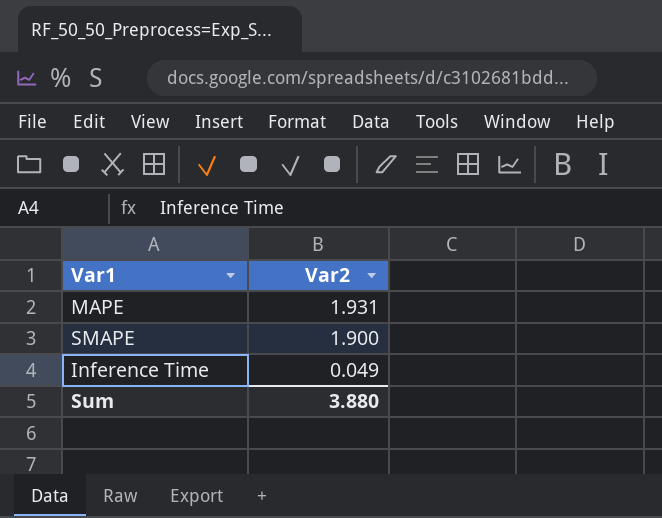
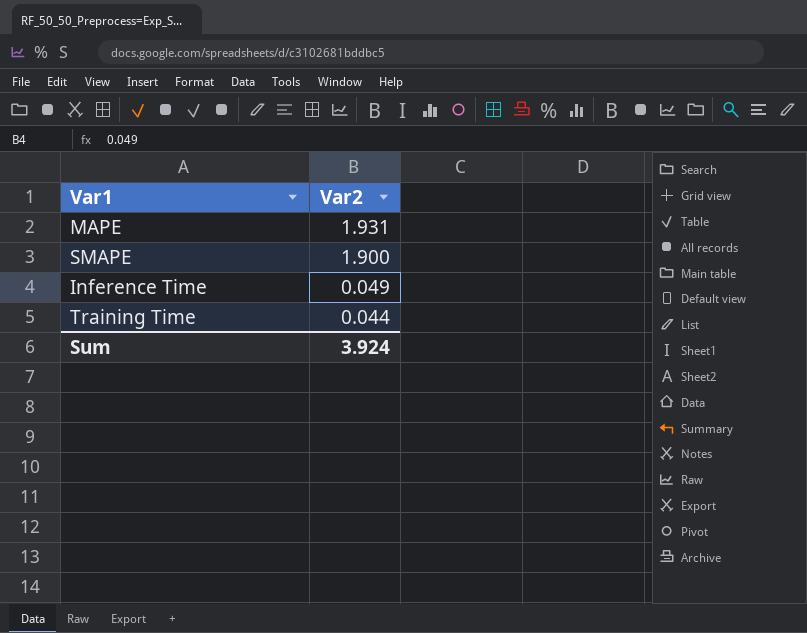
row Training Time: none -> 0.044
Sum | Var2: 3.880 -> 3.924

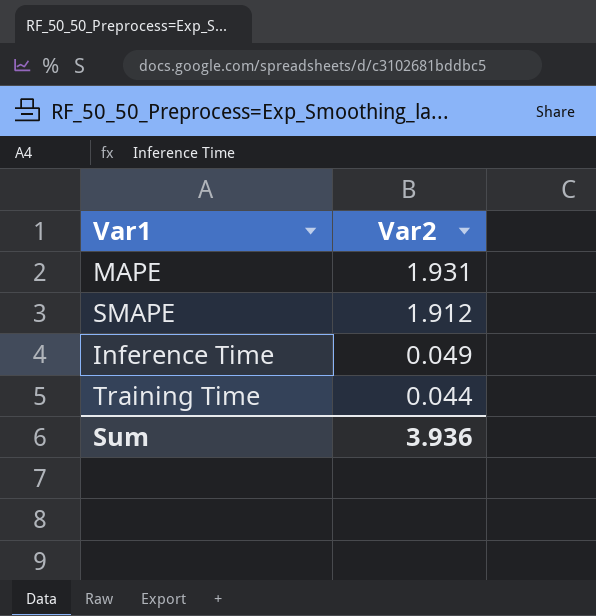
SMAPE | Var2: 1.900 -> 1.912
Sum | Var2: 3.924 -> 3.936

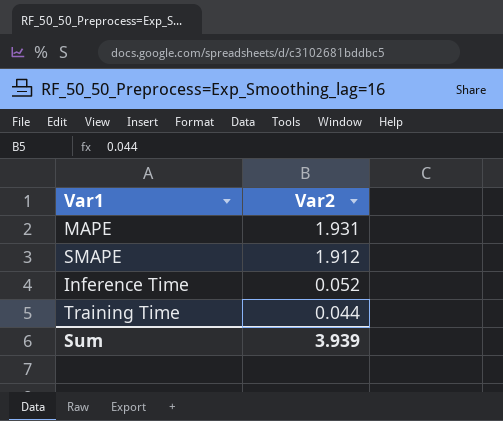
Inference Time | Var2: 0.049 -> 0.052
Sum | Var2: 3.936 -> 3.939

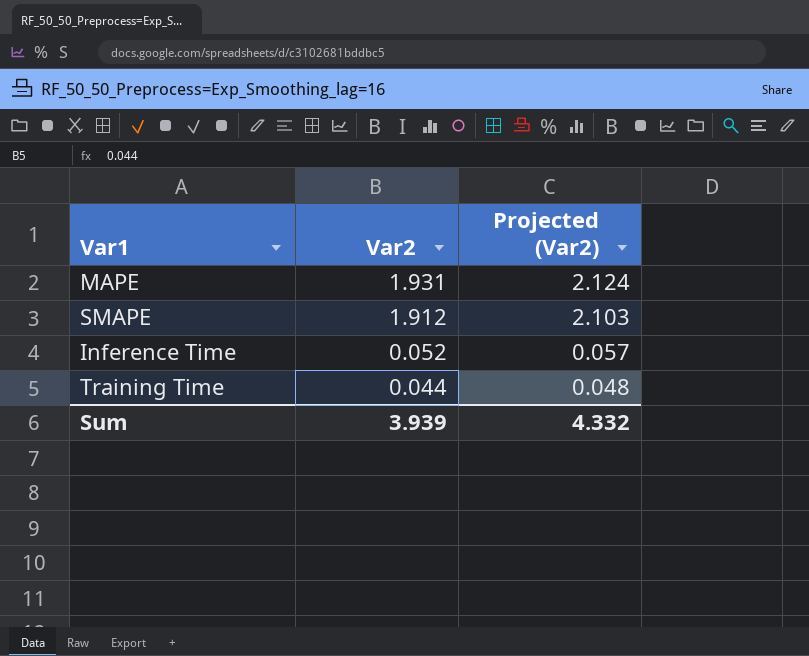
column Projected (Var2) | formula: none -> [Var2] * 1.1

